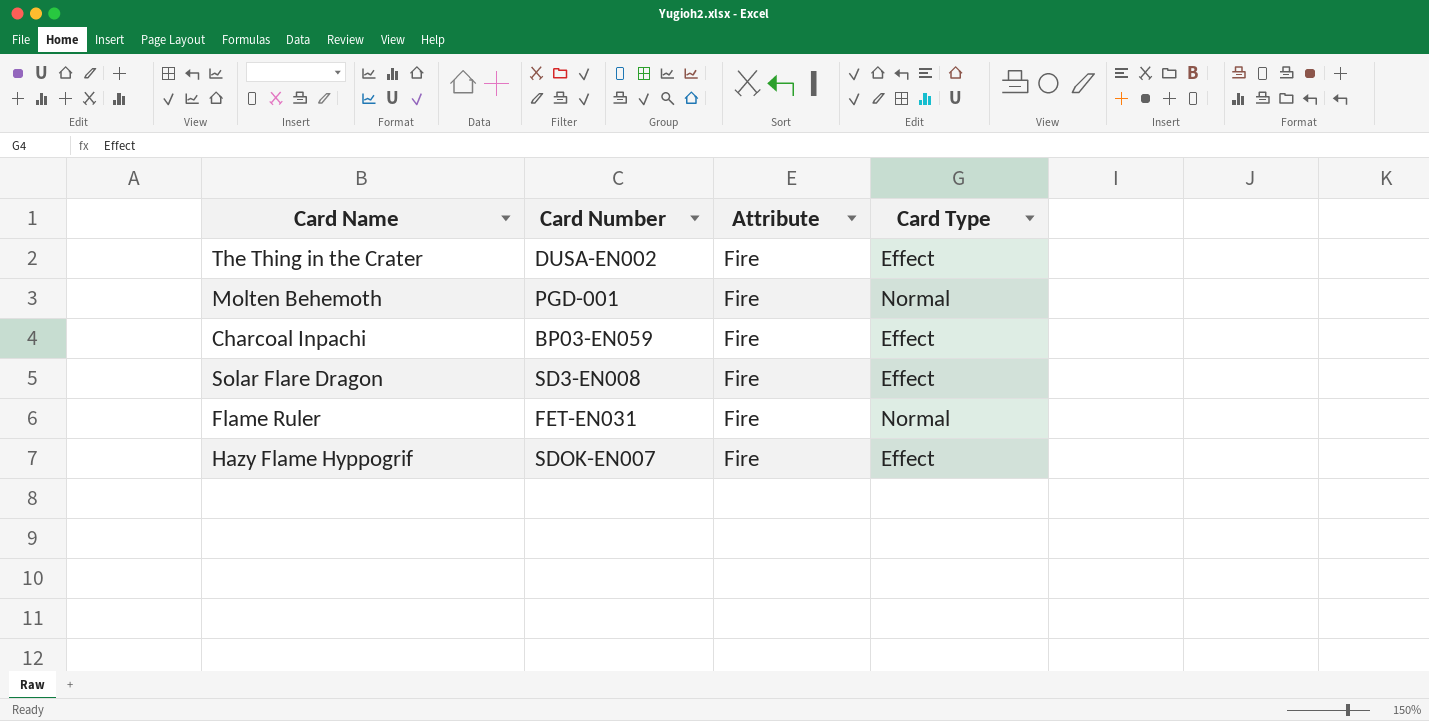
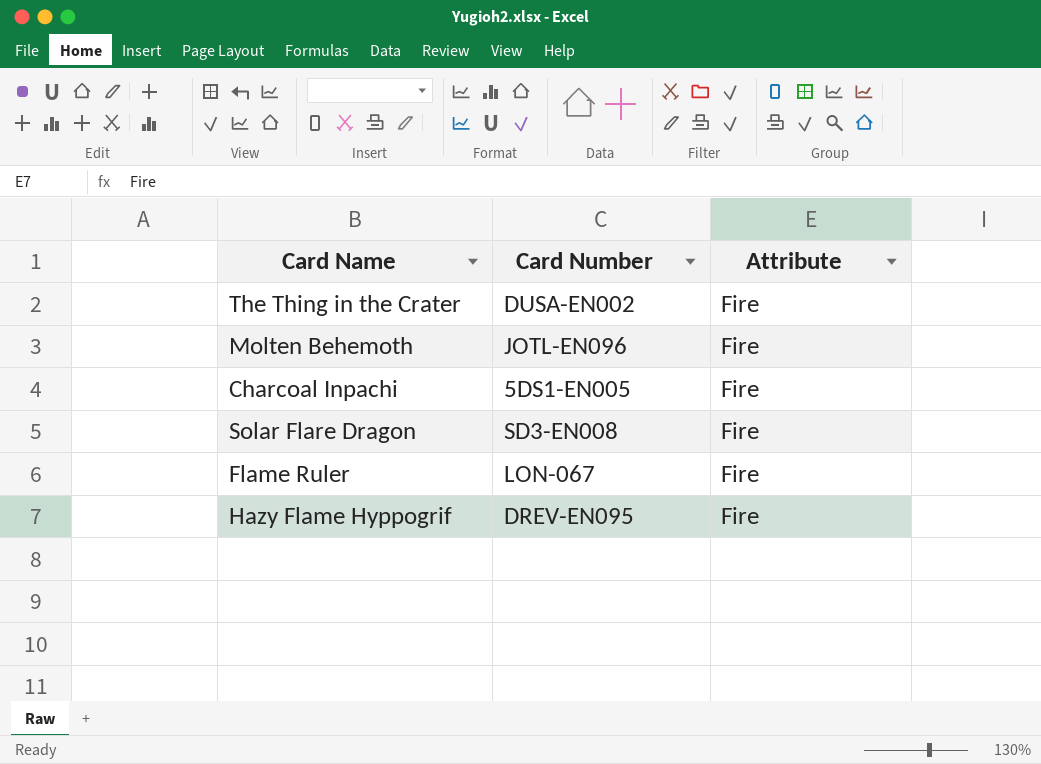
column Card Type | position: 4 -> none
Molten Behemoth | Card Number: PGD-001 -> JOTL-EN096
Charcoal Inpachi | Card Number: BP03-EN059 -> 5DS1-EN005
Flame Ruler | Card Number: FET-EN031 -> LON-067
Hazy Flame Hyppogrif | Card Number: SDOK-EN007 -> DREV-EN095

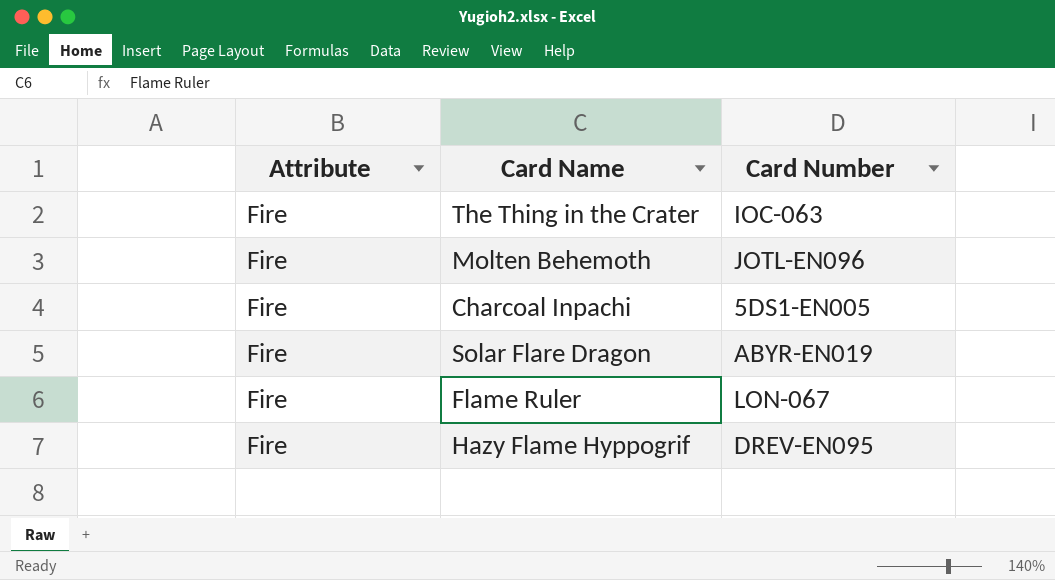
column Attribute | position: 3 -> 1
The Thing in the Crater | Card Number: DUSA-EN002 -> IOC-063
Solar Flare Dragon | Card Number: SD3-EN008 -> ABYR-EN019

